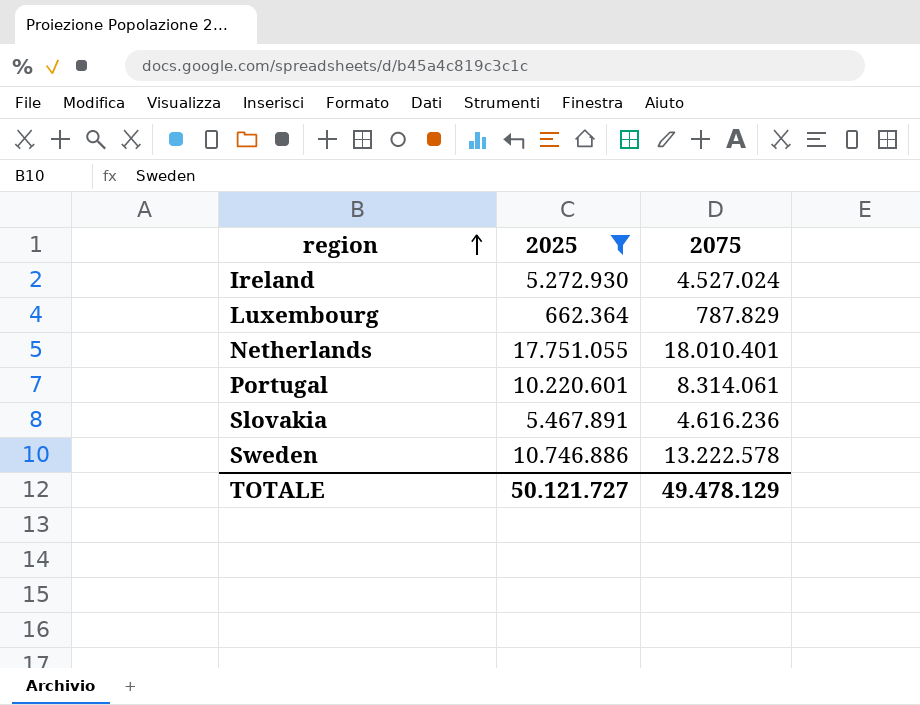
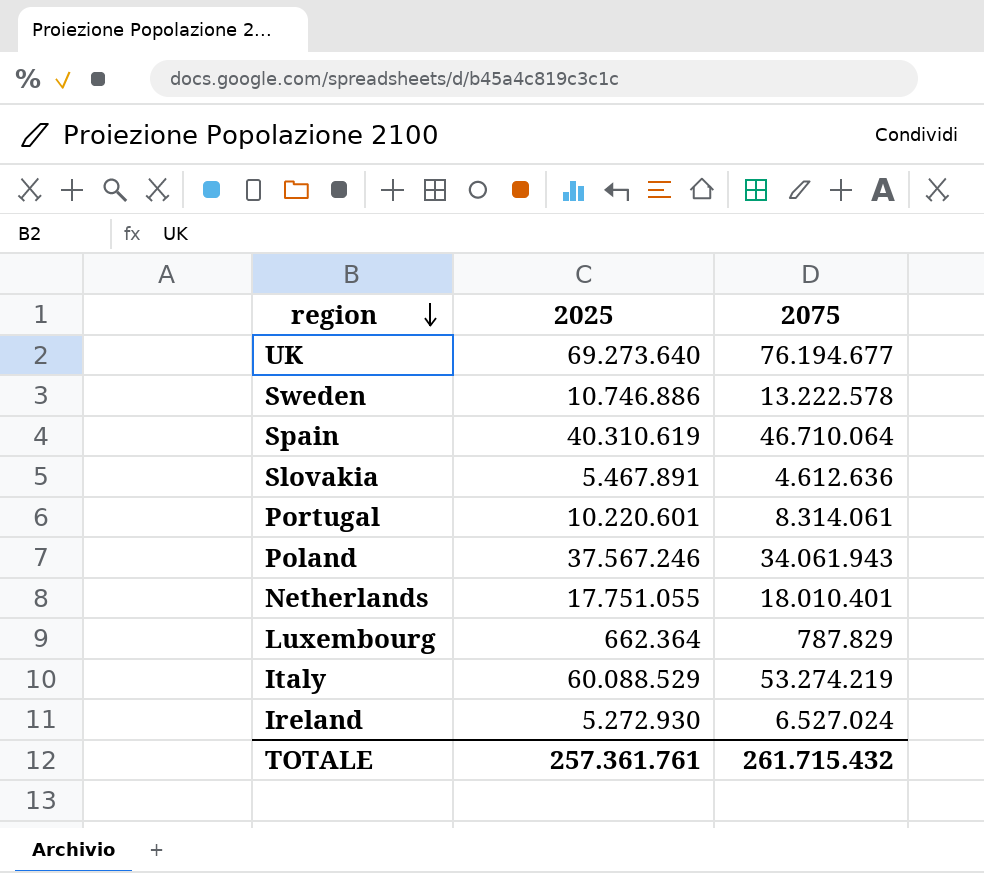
filter: 2025 <= 17.751.055 -> none
row order: region ascending -> region descending
Slovakia | 2075: 4.616.236 -> 4.612.636
Ireland | 2075: 4.527.024 -> 6.527.024
TOTALE | 2025: 50.121.727 -> 257.361.761
TOTALE | 2075: 49.478.129 -> 261.715.432

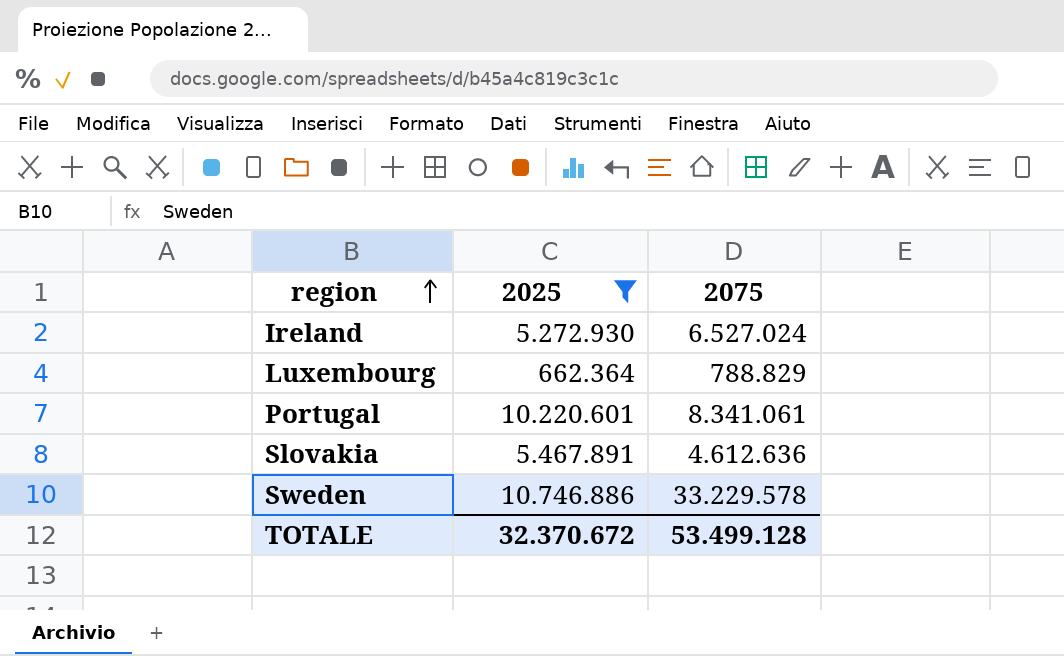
filter: none -> 2025 <= 10.746.886
row order: region descending -> region ascending
Luxembourg | 2075: 787.829 -> 788.829
Portugal | 2075: 8.314.061 -> 8.341.061
Sweden | 2075: 13.222.578 -> 33.229.578
TOTALE | 2025: 257.361.761 -> 32.370.672
TOTALE | 2075: 261.715.432 -> 53.499.128

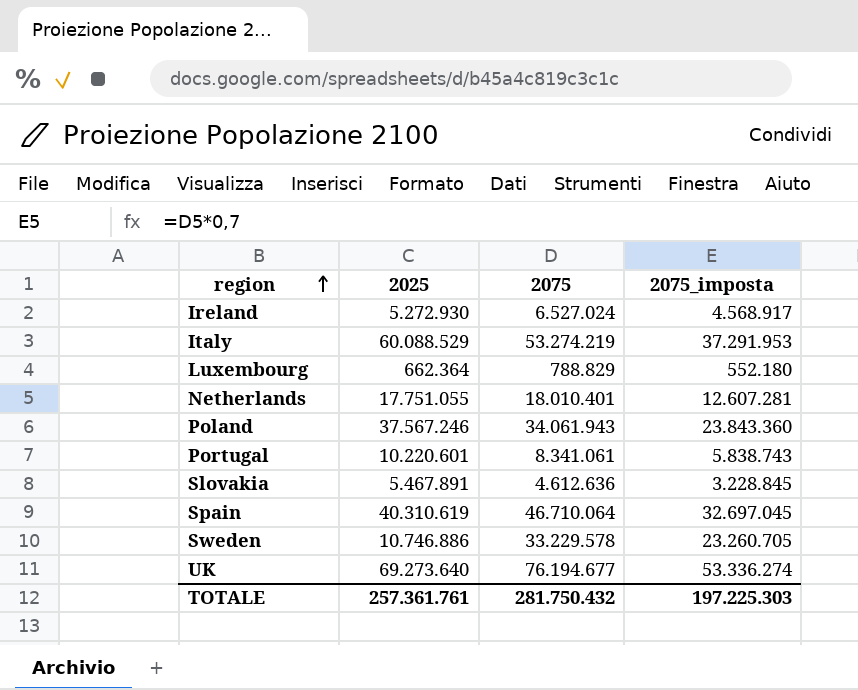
filter: 2025 <= 10.746.886 -> none
column 2075_imposta | formula: none -> [2075] * 0,7
TOTALE | 2025: 32.370.672 -> 257.361.761
TOTALE | 2075: 53.499.128 -> 281.750.432

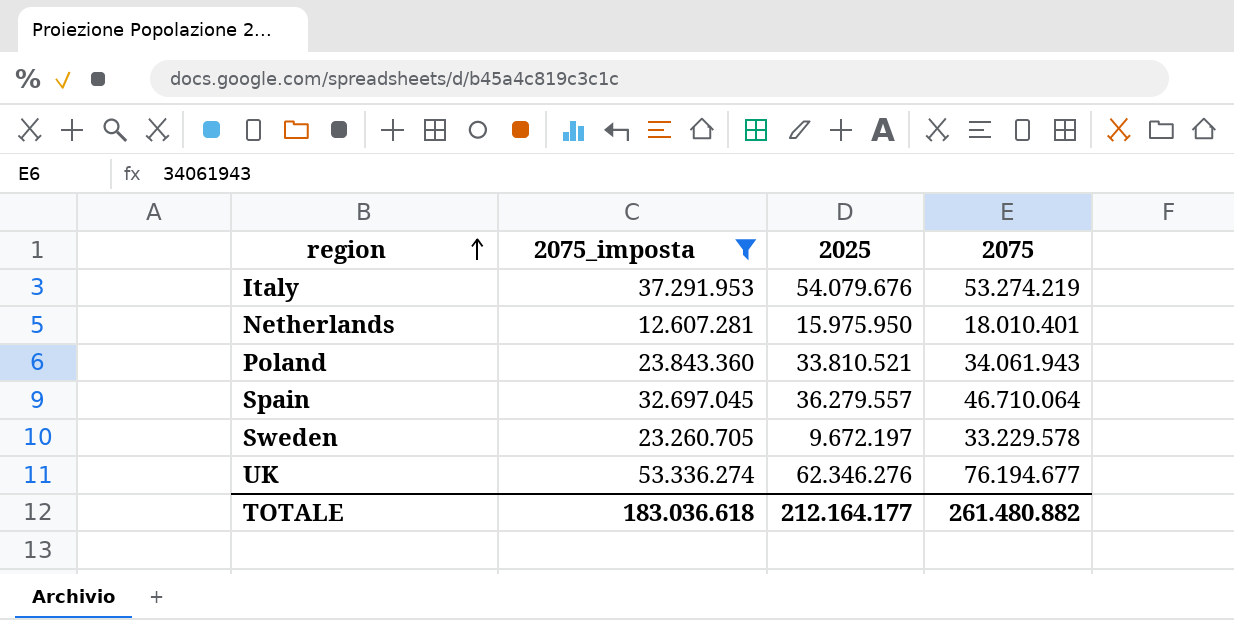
filter: none -> 2075_imposta >= 12.607.281
column 2075_imposta | position: 4 -> 2
Italy | 2025: 60.088.529 -> 54.079.676
Netherlands | 2025: 17.751.055 -> 15.975.950
Poland | 2025: 37.567.246 -> 33.810.521
Spain | 2025: 40.310.619 -> 36.279.557
Sweden | 2025: 10.746.886 -> 9.672.197
UK | 2025: 69.273.640 -> 62.346.276
TOTALE | 2075_imposta: 197.225.303 -> 183.036.618
TOTALE | 2025: 257.361.761 -> 212.164.177
TOTALE | 2075: 281.750.432 -> 261.480.882

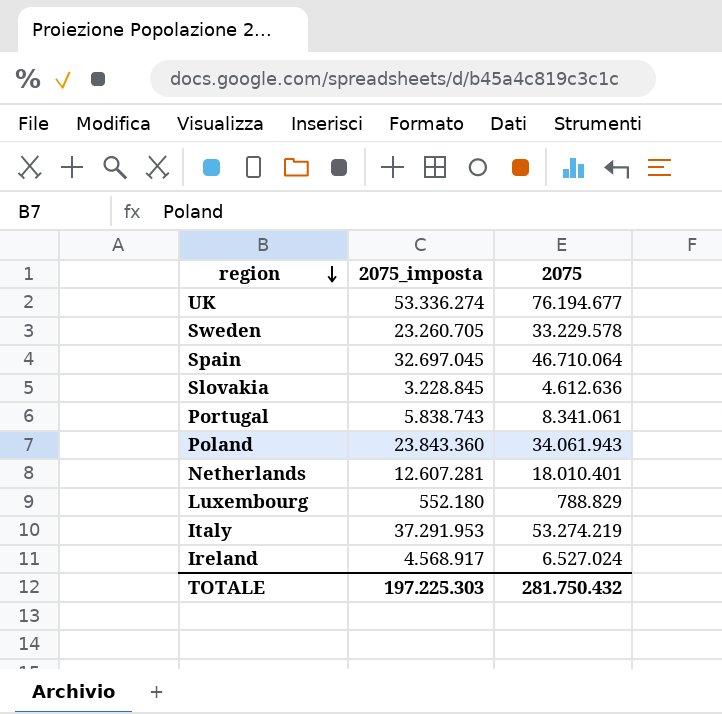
filter: 2075_imposta >= 12.607.281 -> none
row order: region ascending -> region descending
column 2025 | position: 3 -> none
TOTALE | 2075_imposta: 183.036.618 -> 197.225.303
TOTALE | 2075: 261.480.882 -> 281.750.432

